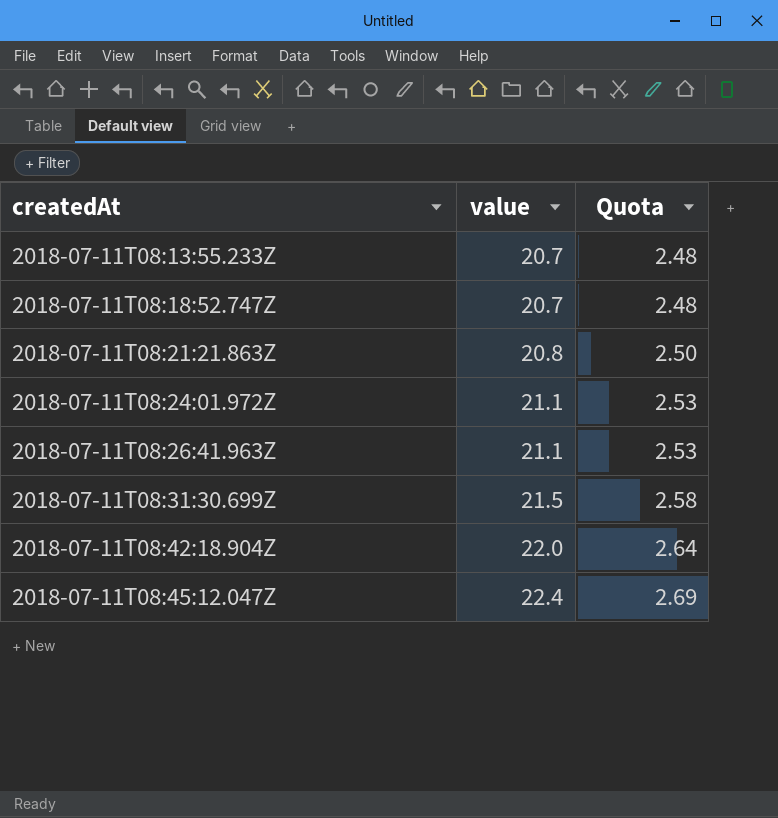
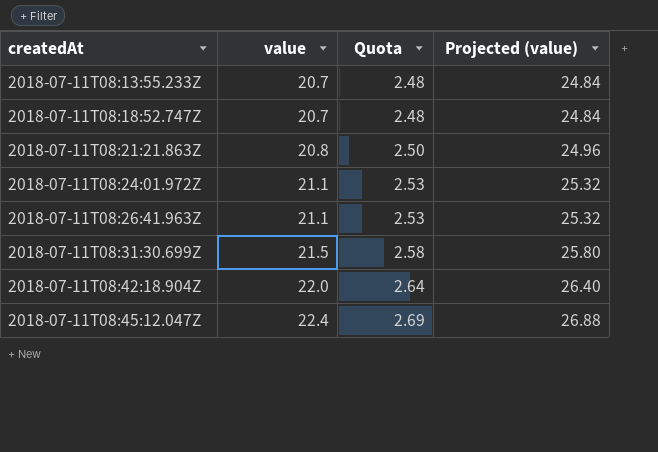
column Projected (value) | formula: none -> [value] * 1.2

